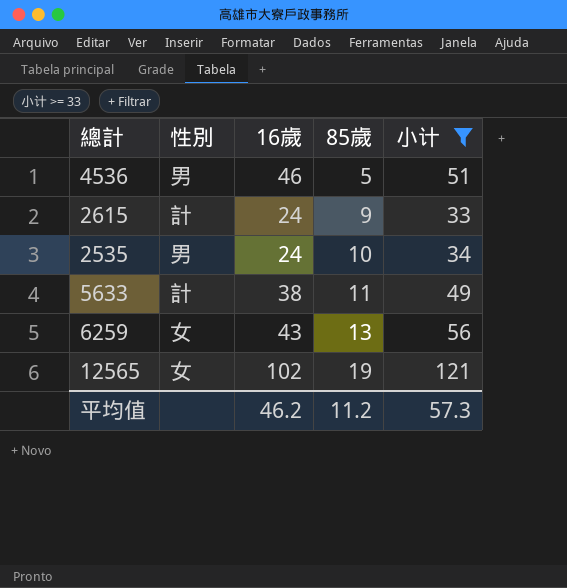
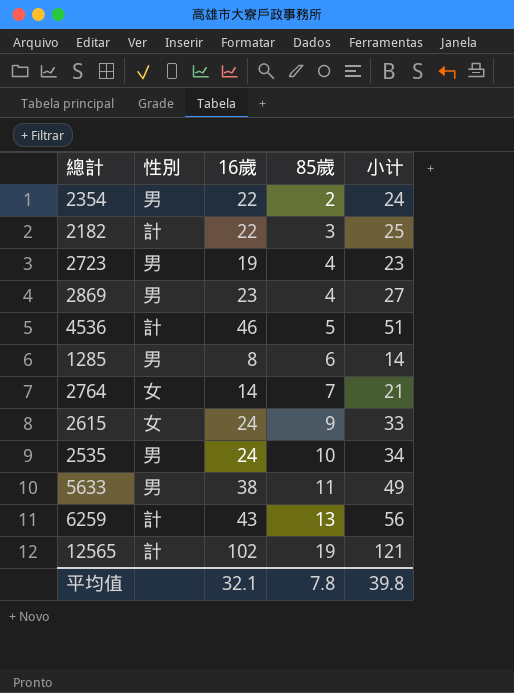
filter: 小计 >= 33 -> none
4536 | 性別: 男 -> 計
2615 | 性別: 計 -> 女
5633 | 性別: 計 -> 男
6259 | 性別: 女 -> 計
12565 | 性別: 女 -> 計
平均值 | 16歲: 46.2 -> 32.1
平均值 | 85歲: 11.2 -> 7.8
平均值 | 小计: 57.3 -> 39.8

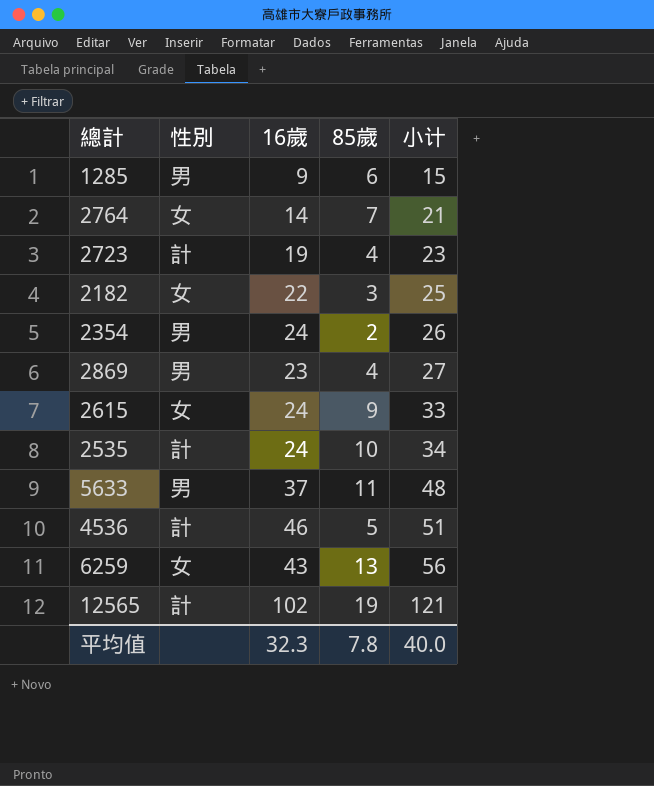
row order: 85歲 ascending -> 小计 ascending
1285 | 16歲: 8 -> 9
1285 | 小计: 14 -> 15
2723 | 性別: 男 -> 計
2182 | 性別: 計 -> 女
2354 | 16歲: 22 -> 24
2354 | 小计: 24 -> 26
2535 | 性別: 男 -> 計
5633 | 16歲: 38 -> 37
5633 | 小计: 49 -> 48
6259 | 性別: 計 -> 女
平均值 | 16歲: 32.1 -> 32.3
平均值 | 小计: 39.8 -> 40.0

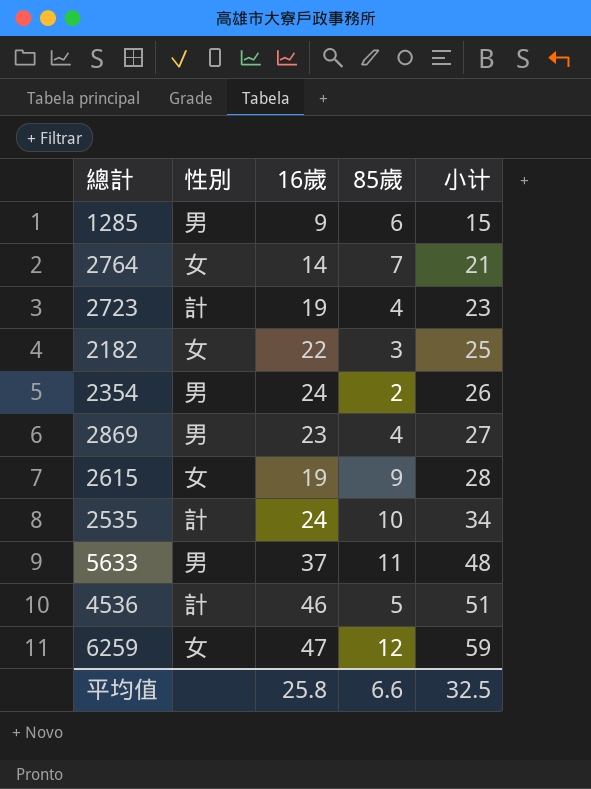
row 12565: 計 | 102 | 19 | 121 -> none
2615 | 16歲: 24 -> 19
2615 | 小计: 33 -> 28
6259 | 16歲: 43 -> 47
6259 | 85歲: 13 -> 12
6259 | 小计: 56 -> 59
平均值 | 16歲: 32.3 -> 25.8
平均值 | 85歲: 7.8 -> 6.6
平均值 | 小计: 40.0 -> 32.5

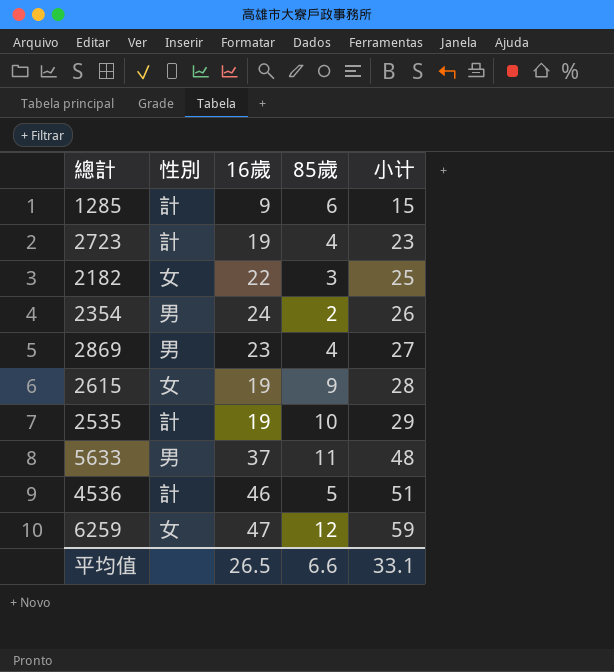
row 2764: 女 | 14 | 7 | 21 -> none
1285 | 性別: 男 -> 計
2535 | 16歲: 24 -> 19
2535 | 小计: 34 -> 29
平均值 | 16歲: 25.8 -> 26.5
平均值 | 小计: 32.5 -> 33.1

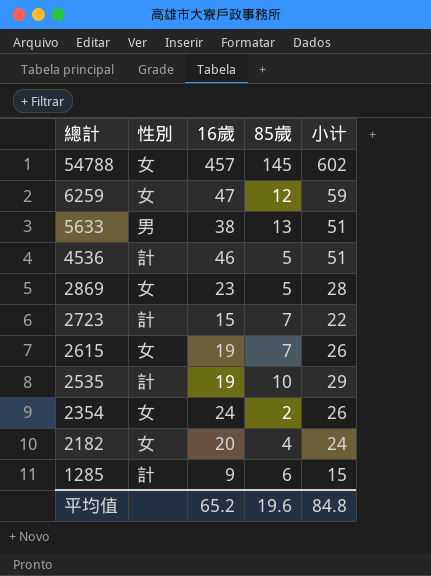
row order: 小计 ascending -> 總計 descending
row 54788: none -> 女 | 457 | 145 | 602
5633 | 16歲: 37 -> 38
5633 | 85歲: 11 -> 13
5633 | 小计: 48 -> 51
2869 | 性別: 男 -> 女
2869 | 85歲: 4 -> 5
2869 | 小计: 27 -> 28
2723 | 16歲: 19 -> 15
2723 | 85歲: 4 -> 7
2723 | 小计: 23 -> 22
2615 | 85歲: 9 -> 7
2615 | 小计: 28 -> 26
2354 | 性別: 男 -> 女
2182 | 16歲: 22 -> 20
2182 | 85歲: 3 -> 4
2182 | 小计: 25 -> 24
平均值 | 16歲: 26.5 -> 65.2
平均值 | 85歲: 6.6 -> 19.6
平均值 | 小计: 33.1 -> 84.8

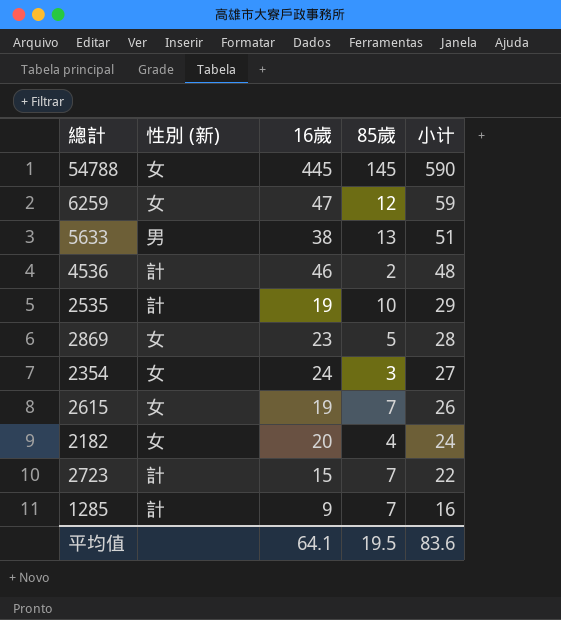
row order: 總計 descending -> 小计 descending
column name: 性別 -> 性別 (新)
54788 | 16歲: 457 -> 445
54788 | 小计: 602 -> 590
4536 | 85歲: 5 -> 2
4536 | 小计: 51 -> 48
2354 | 85歲: 2 -> 3
2354 | 小计: 26 -> 27
1285 | 85歲: 6 -> 7
1285 | 小计: 15 -> 16
平均值 | 16歲: 65.2 -> 64.1
平均值 | 85歲: 19.6 -> 19.5
平均值 | 小计: 84.8 -> 83.6

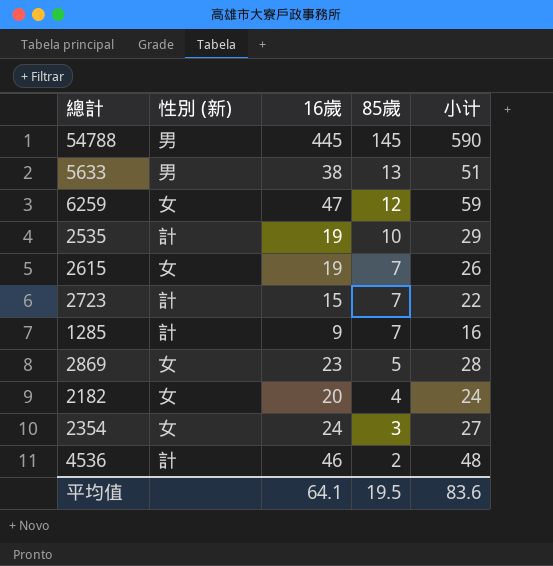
row order: 小计 descending -> 85歲 descending
54788 | 性別 (新): 女 -> 男

